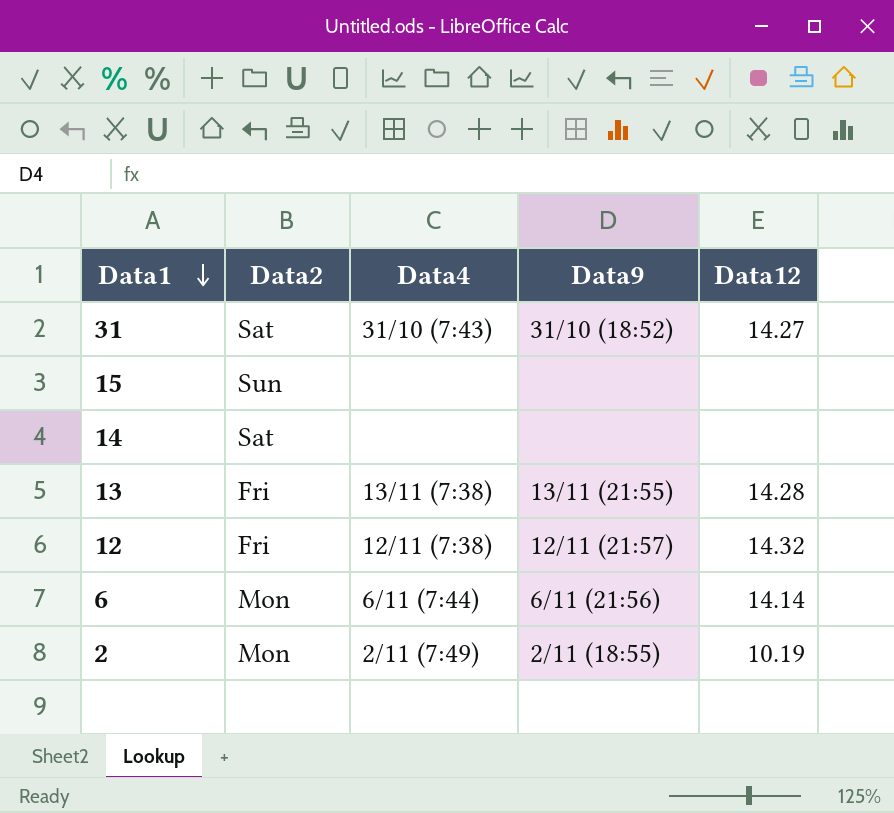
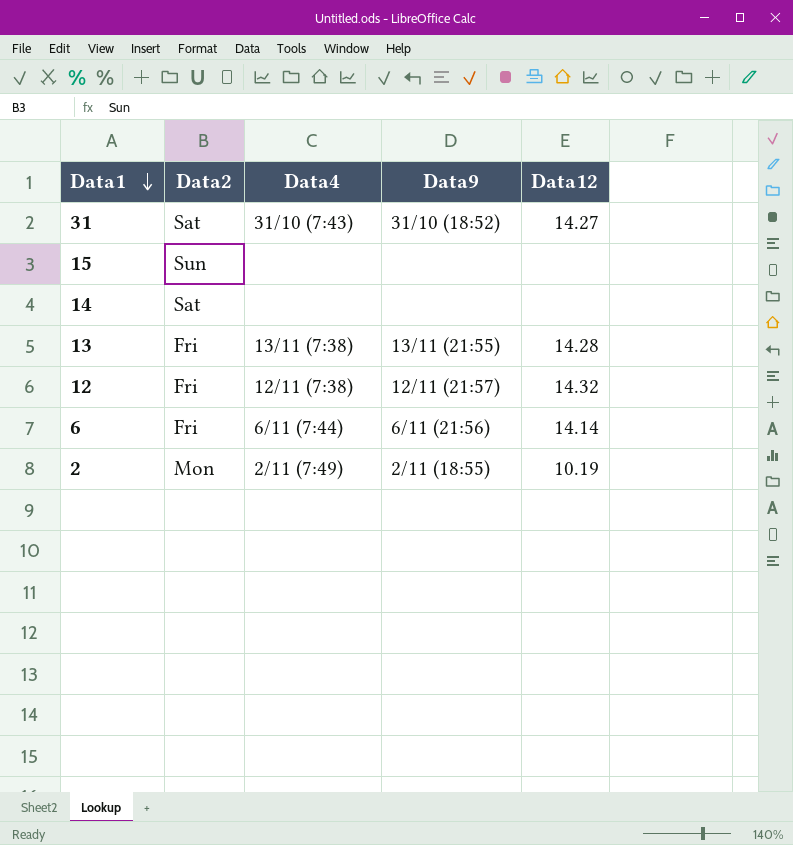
6 | Data2: Mon -> Fri

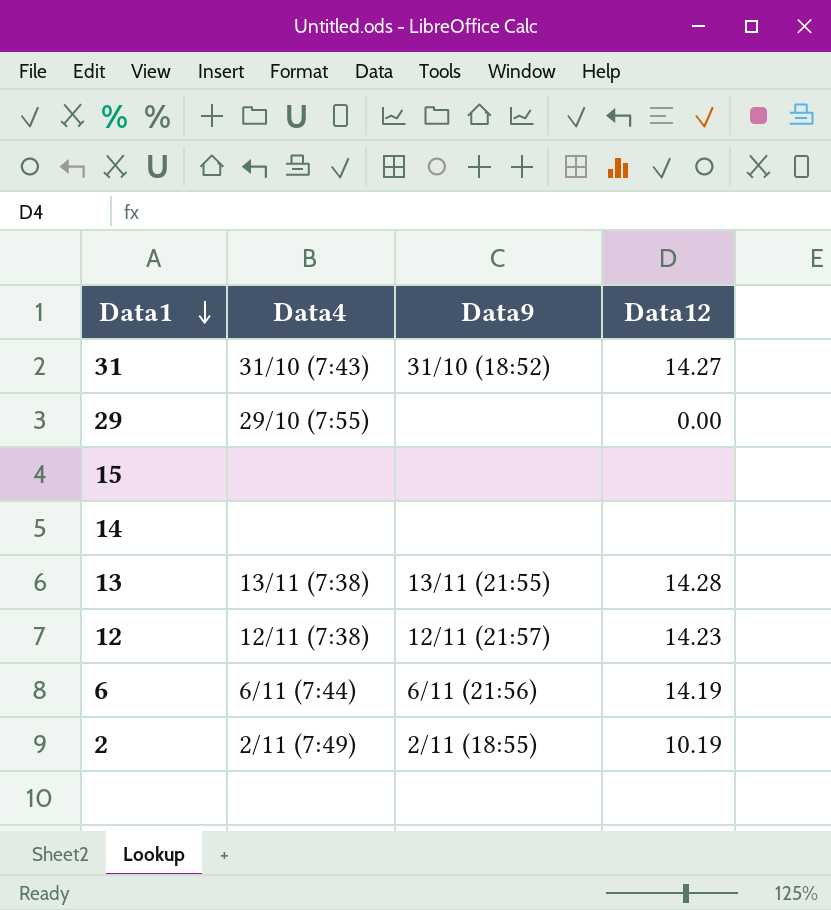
column Data2 | position: 2 -> none
row 29: none -> 29/10 (7:55) | none | 0.00
12 | Data12: 14.32 -> 14.23
6 | Data12: 14.14 -> 14.19

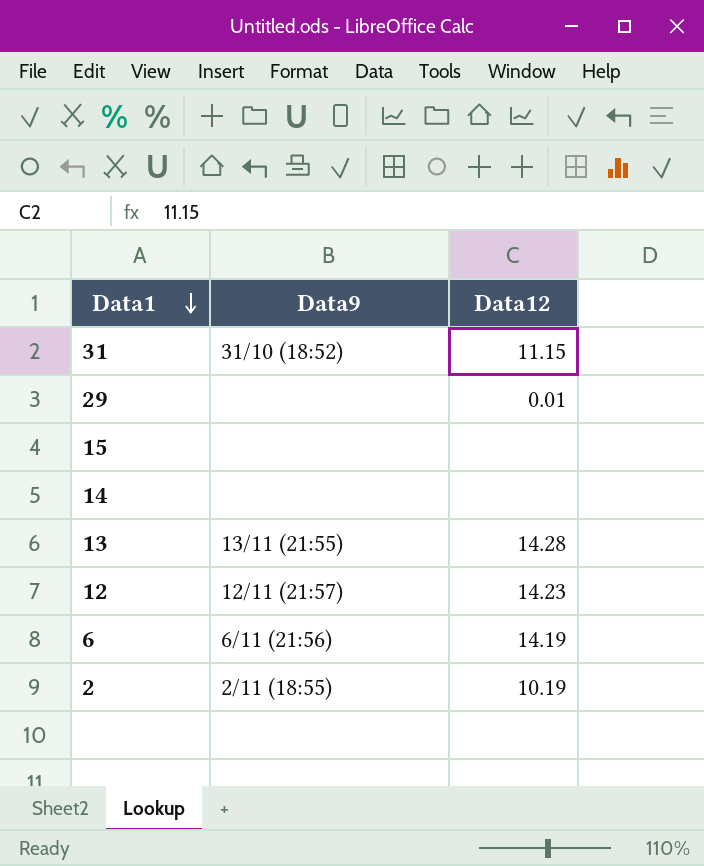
column Data4 | position: 2 -> none
31 | Data12: 14.27 -> 11.15
29 | Data12: 0.00 -> 0.01

